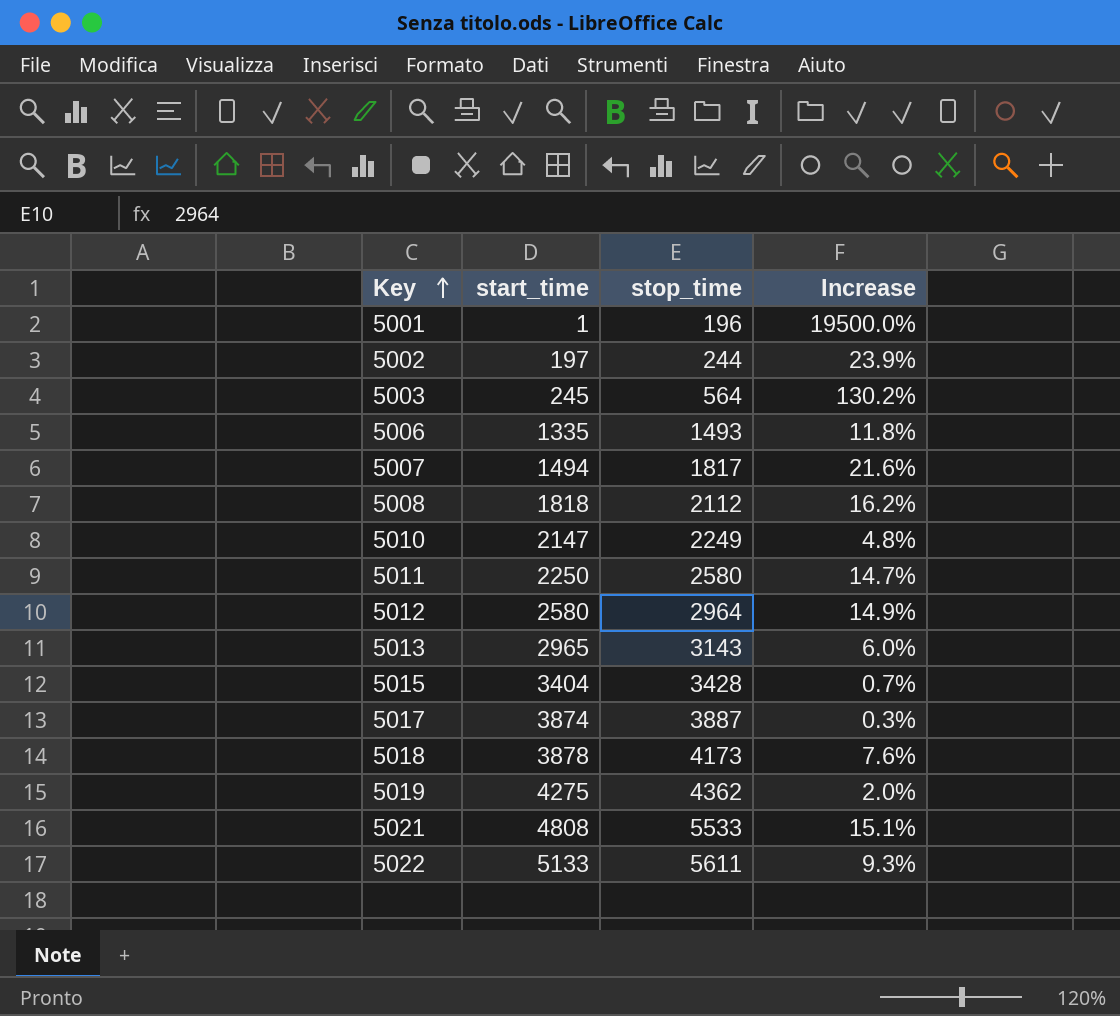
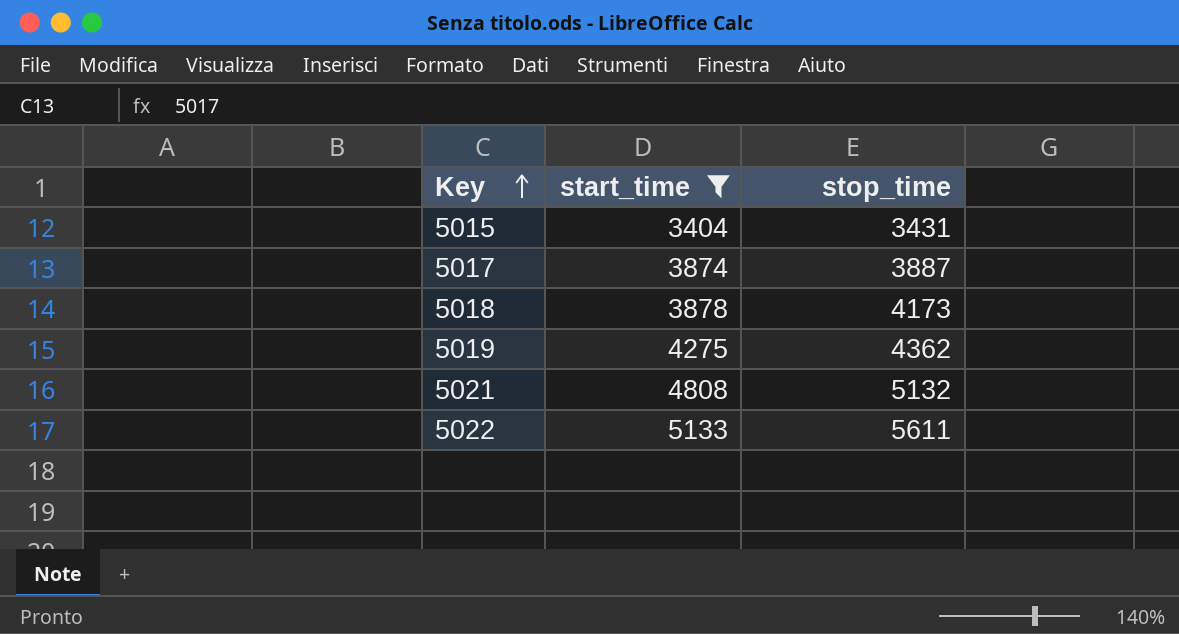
filter: none -> start_time >= 3404
column Increase | formula: ([stop_time] - [start_time]) / [start_time] -> none
5015 | stop_time: 3428 -> 3431
5021 | stop_time: 5533 -> 5132

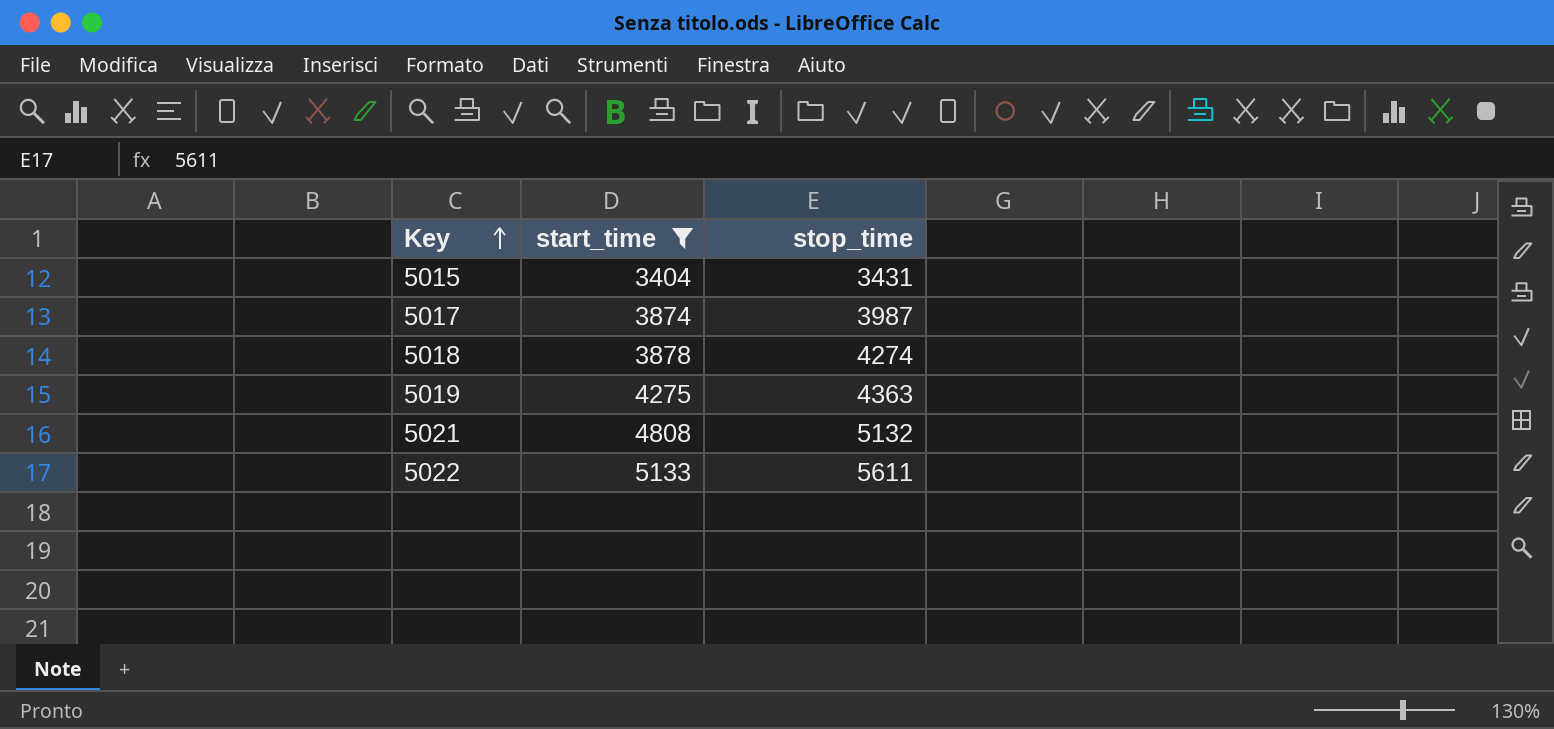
5017 | stop_time: 3887 -> 3987
5018 | stop_time: 4173 -> 4274
5019 | stop_time: 4362 -> 4363

